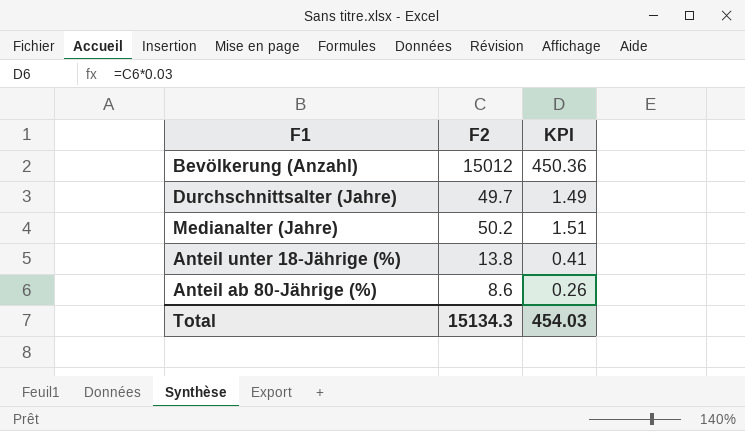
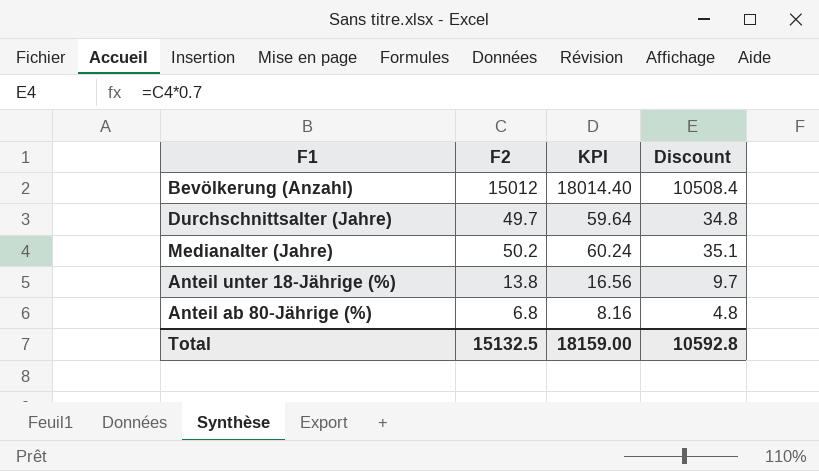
column KPI | formula: [F2] * 0.03 -> [F2] * 1.2
column Discount | formula: none -> [F2] * 0.7
Anteil ab 80-Jährige (%) | F2: 8.6 -> 6.8
Total | F2: 15134.3 -> 15132.5
Total | KPI: 454.03 -> 18159.00

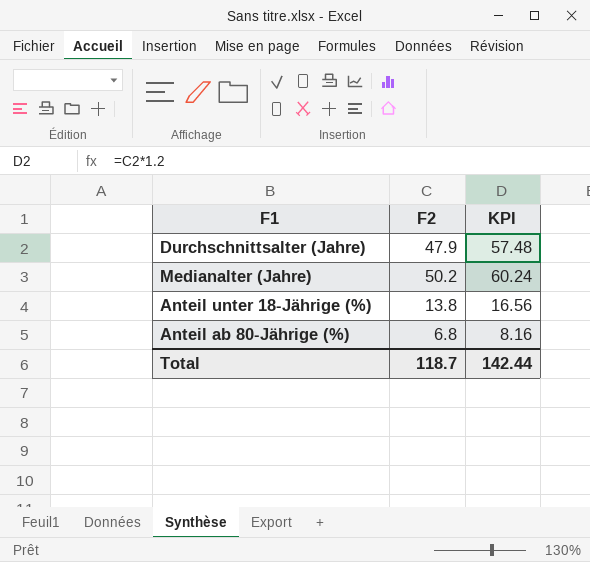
column Discount | formula: [F2] * 0.7 -> none
row Bevölkerung (Anzahl): 15012 | 18014.40 | 10508.4 -> none
Durchschnittsalter (Jahre) | F2: 49.7 -> 47.9
Durchschnittsalter (Jahre) | KPI: 59.64 -> 57.48
Total | F2: 15132.5 -> 118.7
Total | KPI: 18159.00 -> 142.44

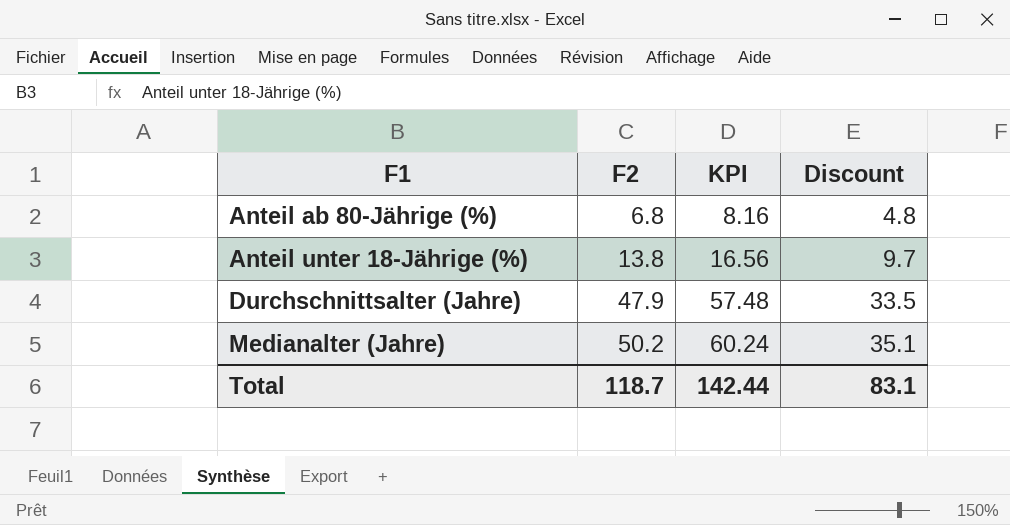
row order: none -> F1 ascending
column Discount | formula: none -> [F2] * 0.7

